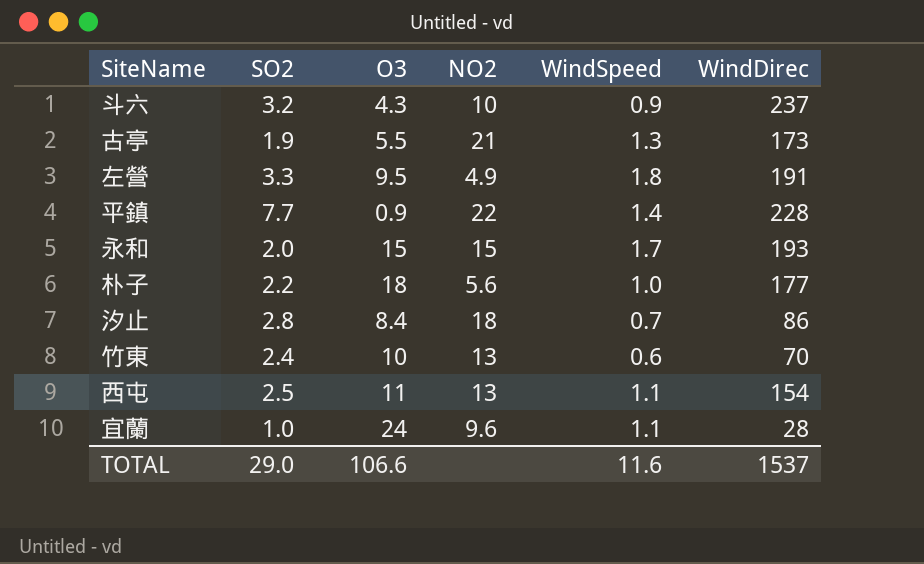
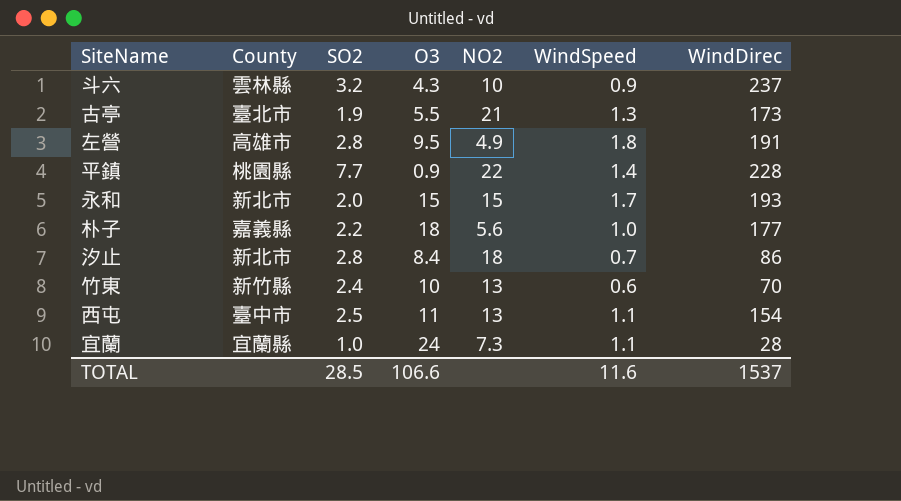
column County | position: none -> 2
左營 | SO2: 3.3 -> 2.8
宜蘭 | NO2: 9.6 -> 7.3
TOTAL | SO2: 29.0 -> 28.5

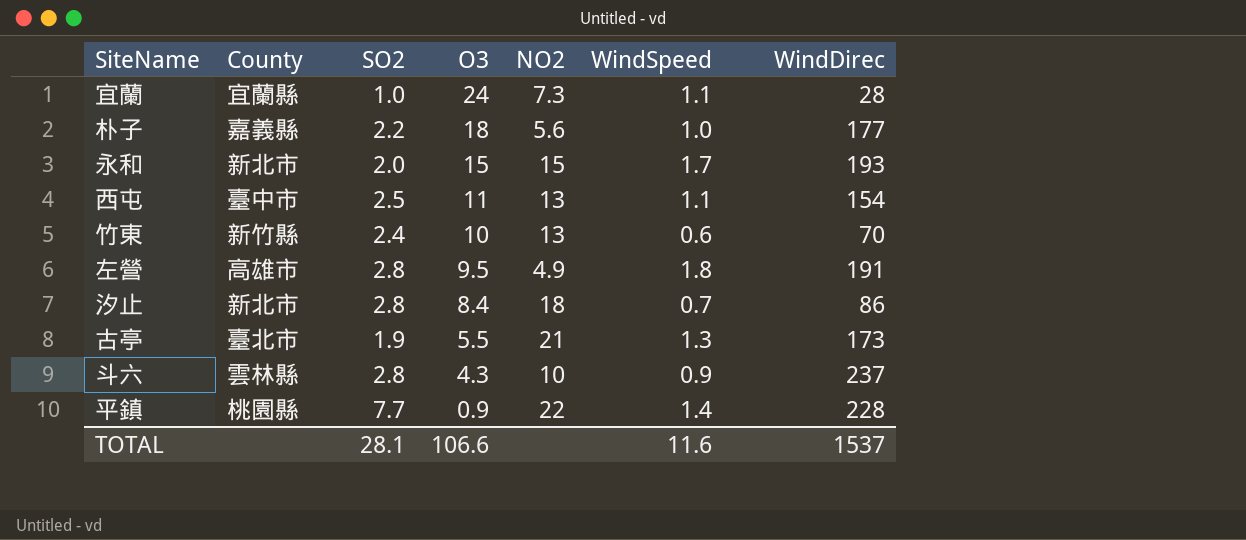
row order: none -> O3 descending
斗六 | SO2: 3.2 -> 2.8
TOTAL | SO2: 28.5 -> 28.1

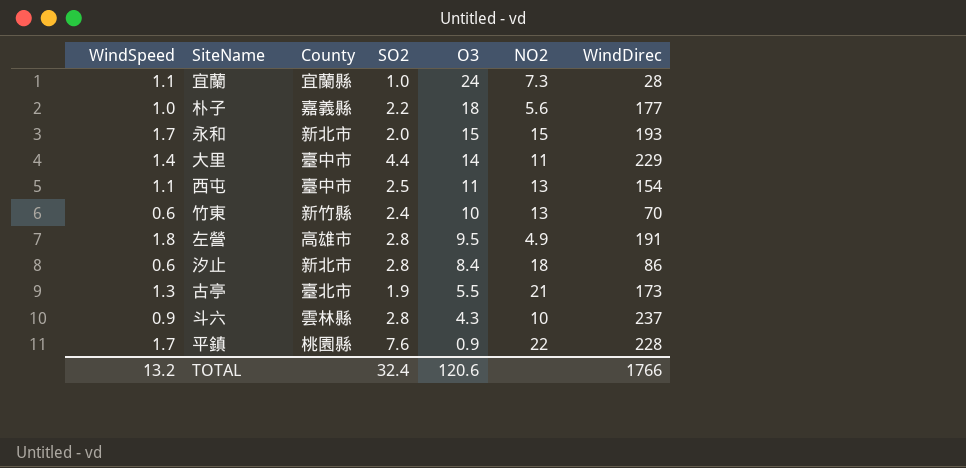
column WindSpeed | position: 6 -> 1
row 大里: none -> 1.4 | 臺中市 | 4.4 | 14 | 11 | 229
汐止 | WindSpeed: 0.7 -> 0.6
平鎮 | WindSpeed: 1.4 -> 1.7
平鎮 | SO2: 7.7 -> 7.6
TOTAL | WindSpeed: 11.6 -> 13.2
TOTAL | SO2: 28.1 -> 32.4
TOTAL | O3: 106.6 -> 120.6
TOTAL | WindDirec: 1537 -> 1766

